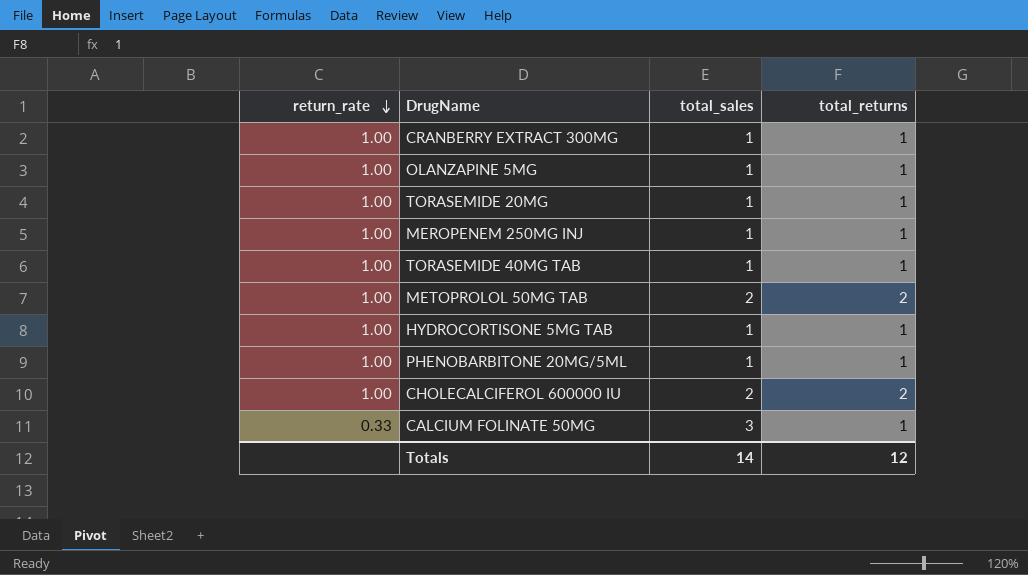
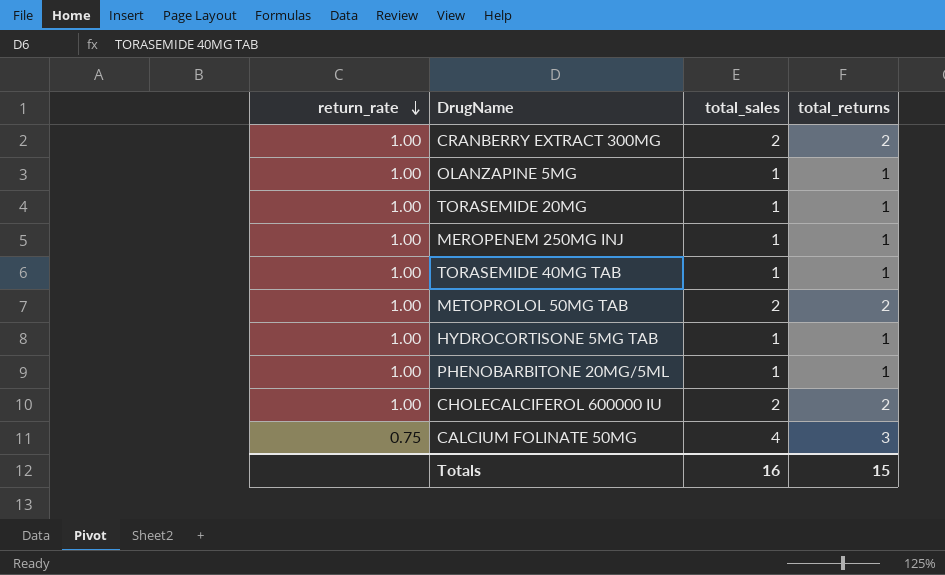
CRANBERRY EXTRACT 300MG | total_sales: 1 -> 2
CRANBERRY EXTRACT 300MG | total_returns: 1 -> 2
CALCIUM FOLINATE 50MG | return_rate: 0.33 -> 0.75
CALCIUM FOLINATE 50MG | total_sales: 3 -> 4
CALCIUM FOLINATE 50MG | total_returns: 1 -> 3
Totals | total_sales: 14 -> 16
Totals | total_returns: 12 -> 15

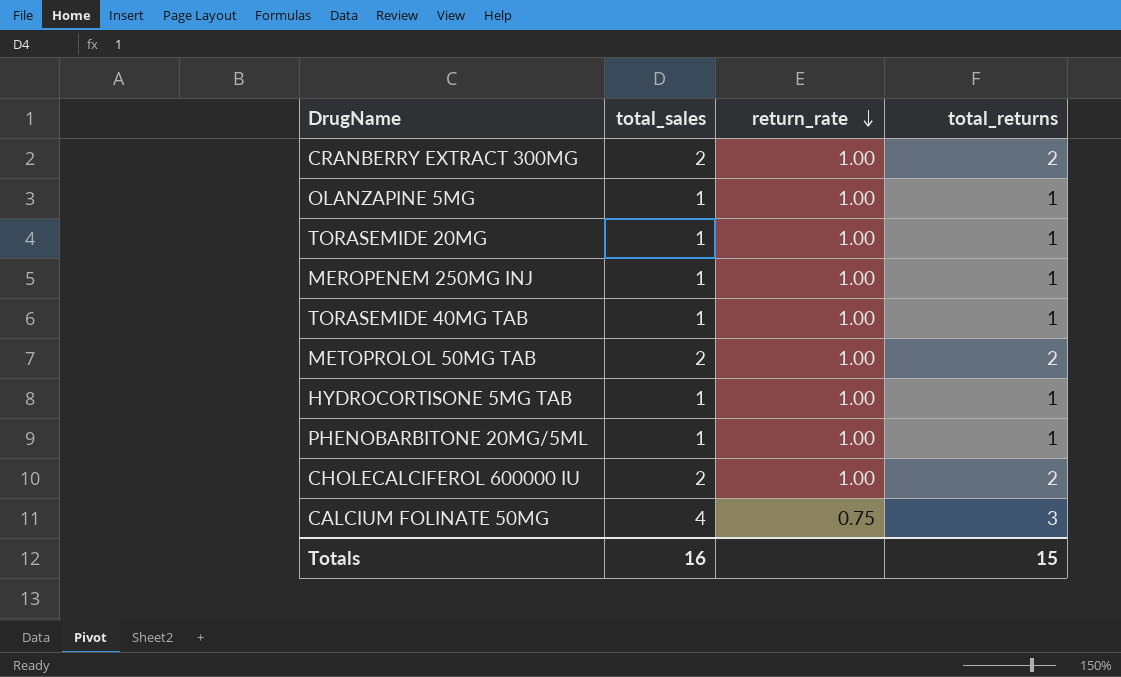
column return_rate | position: 1 -> 3

